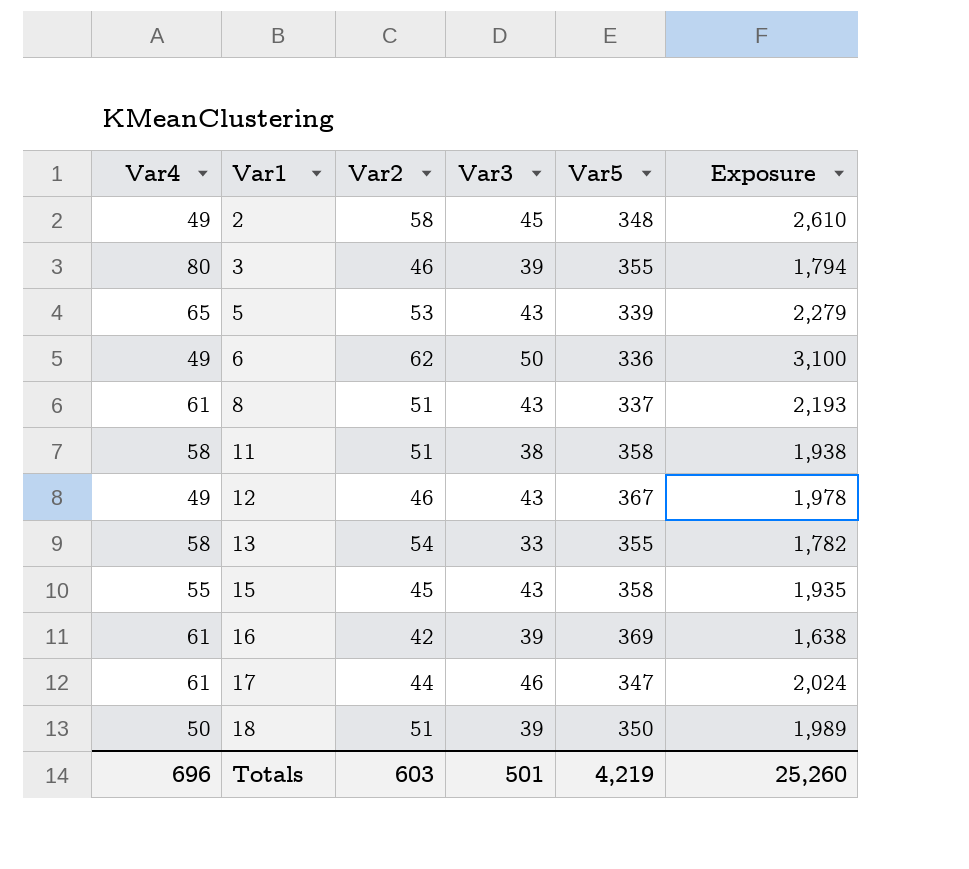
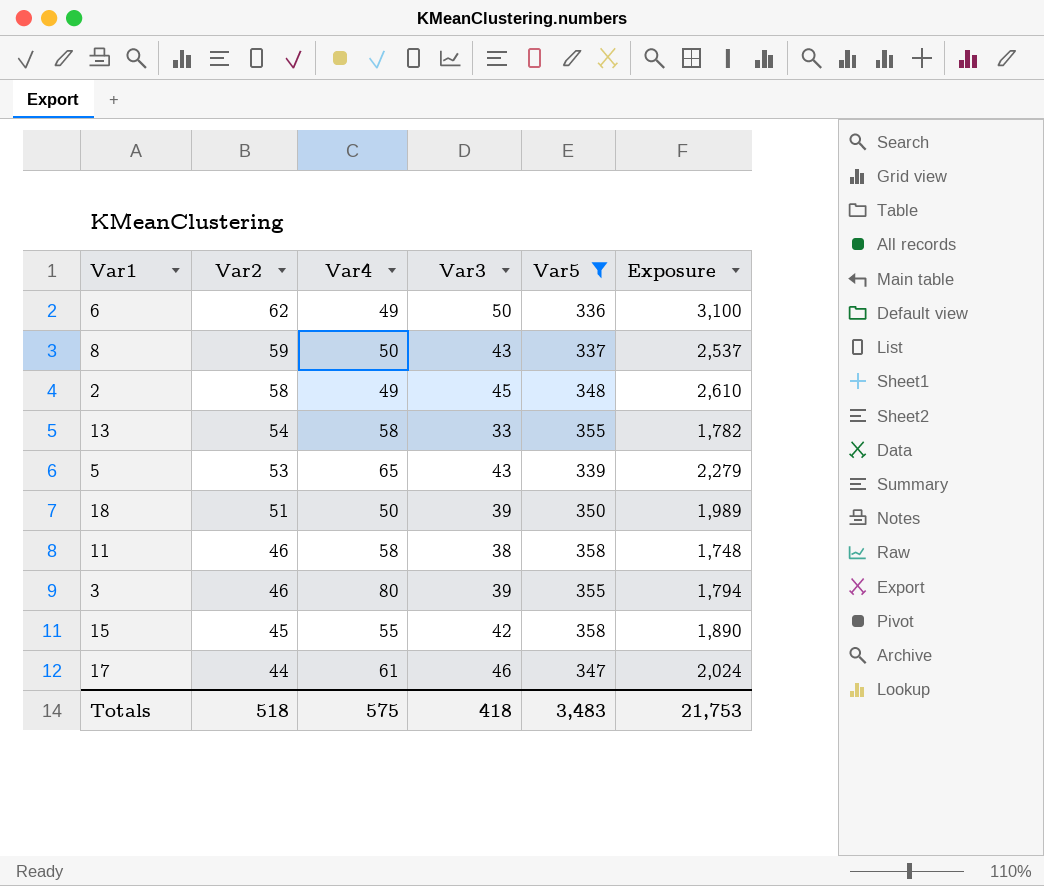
filter: none -> Var5 <= 358
row order: Var1 ascending -> Var2 descending
column Var4 | position: 1 -> 3
8 | Var2: 51 -> 59
8 | Var4: 61 -> 50
8 | Exposure: 2,193 -> 2,537
11 | Var2: 51 -> 46
11 | Exposure: 1,938 -> 1,748
15 | Var3: 43 -> 42
15 | Exposure: 1,935 -> 1,890
Totals | Var2: 603 -> 518
Totals | Var4: 696 -> 575
Totals | Var3: 501 -> 418
Totals | Var5: 4,219 -> 3,483
Totals | Exposure: 25,260 -> 21,753

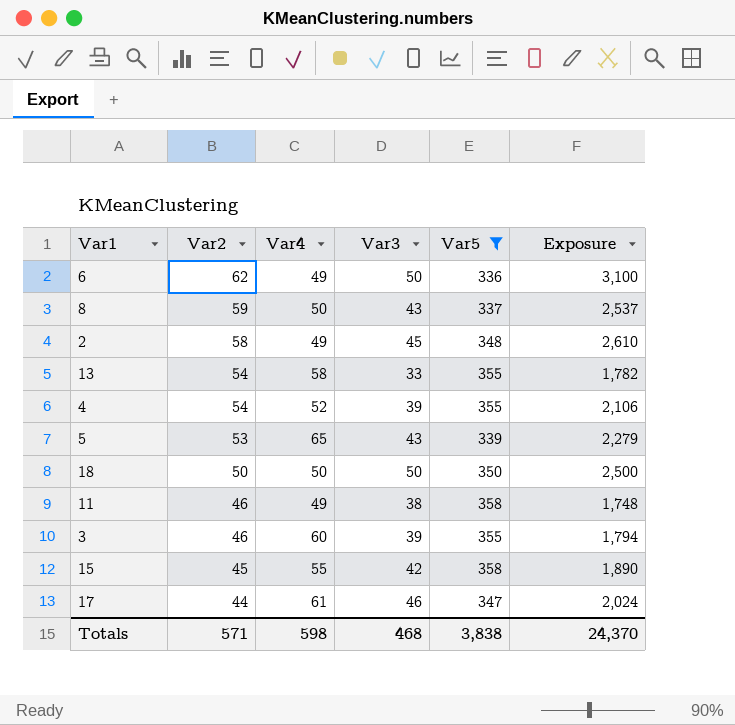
row 4: none -> 54 | 52 | 39 | 355 | 2,106
18 | Var2: 51 -> 50
18 | Var3: 39 -> 50
18 | Exposure: 1,989 -> 2,500
11 | Var4: 58 -> 49
3 | Var4: 80 -> 60
Totals | Var2: 518 -> 571
Totals | Var4: 575 -> 598
Totals | Var3: 418 -> 468
Totals | Var5: 3,483 -> 3,838
Totals | Exposure: 21,753 -> 24,370

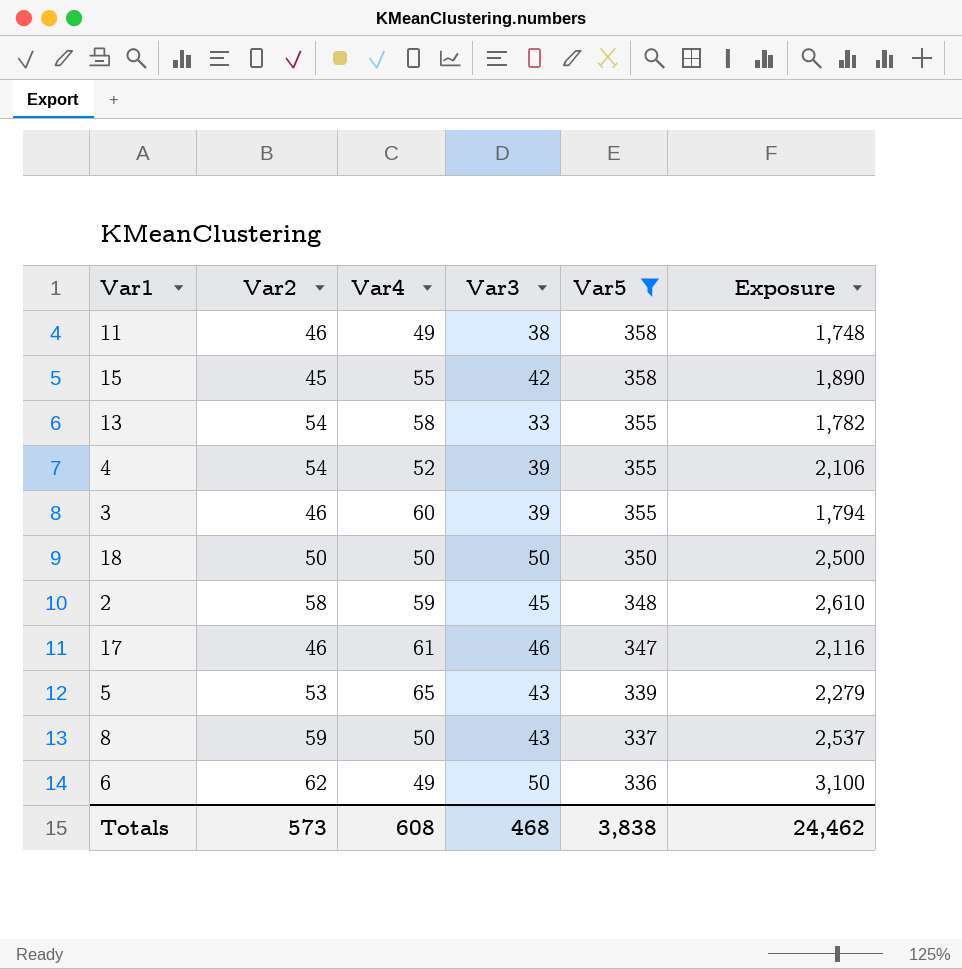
row order: Var2 descending -> Var5 descending
2 | Var4: 49 -> 59
17 | Var2: 44 -> 46
17 | Exposure: 2,024 -> 2,116
Totals | Var2: 571 -> 573
Totals | Var4: 598 -> 608
Totals | Exposure: 24,370 -> 24,462

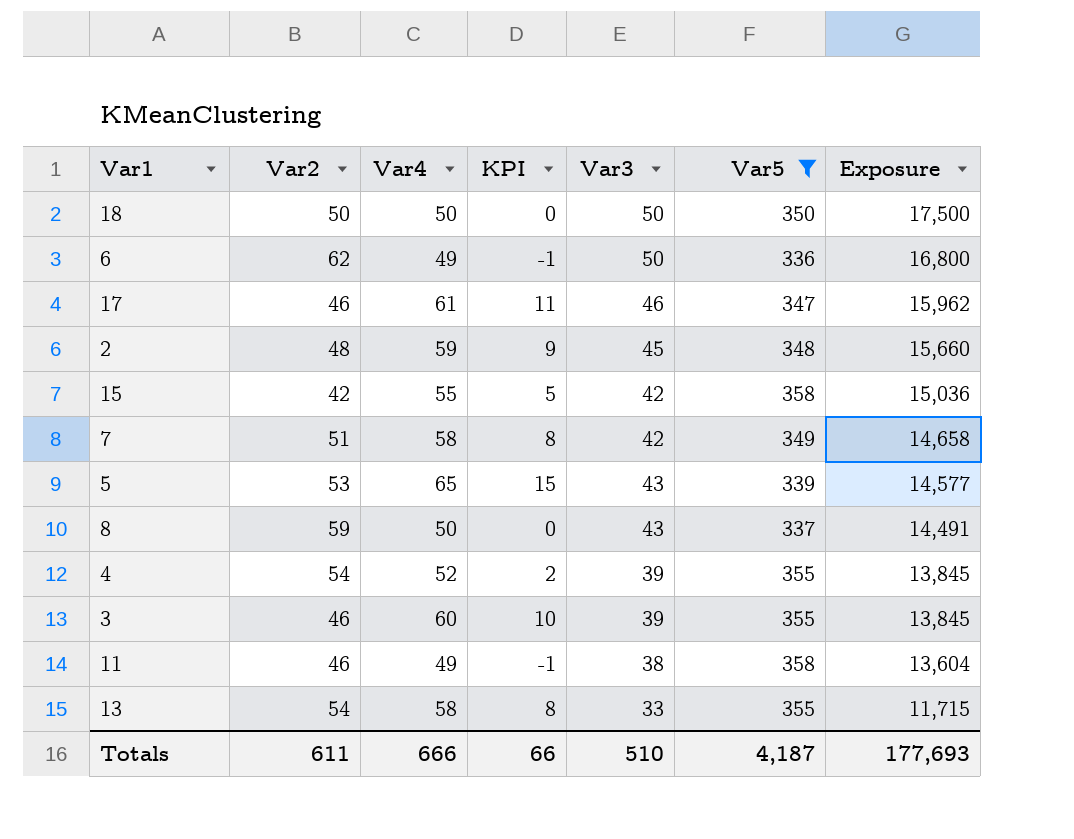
row order: Var5 descending -> Exposure descending
column KPI | formula: none -> [Var4] - 50
column Exposure | formula: [Var2] * [Var3] -> [Var3] * [Var5]
2 | Var2: 58 -> 48
15 | Var2: 45 -> 42
row 7: none -> 51 | 58 | 8 | 42 | 349 | 14,658
Totals | Var2: 573 -> 611
Totals | Var4: 608 -> 666
Totals | Var3: 468 -> 510
Totals | Var5: 3,838 -> 4,187
Totals | Exposure: 24,462 -> 177,693

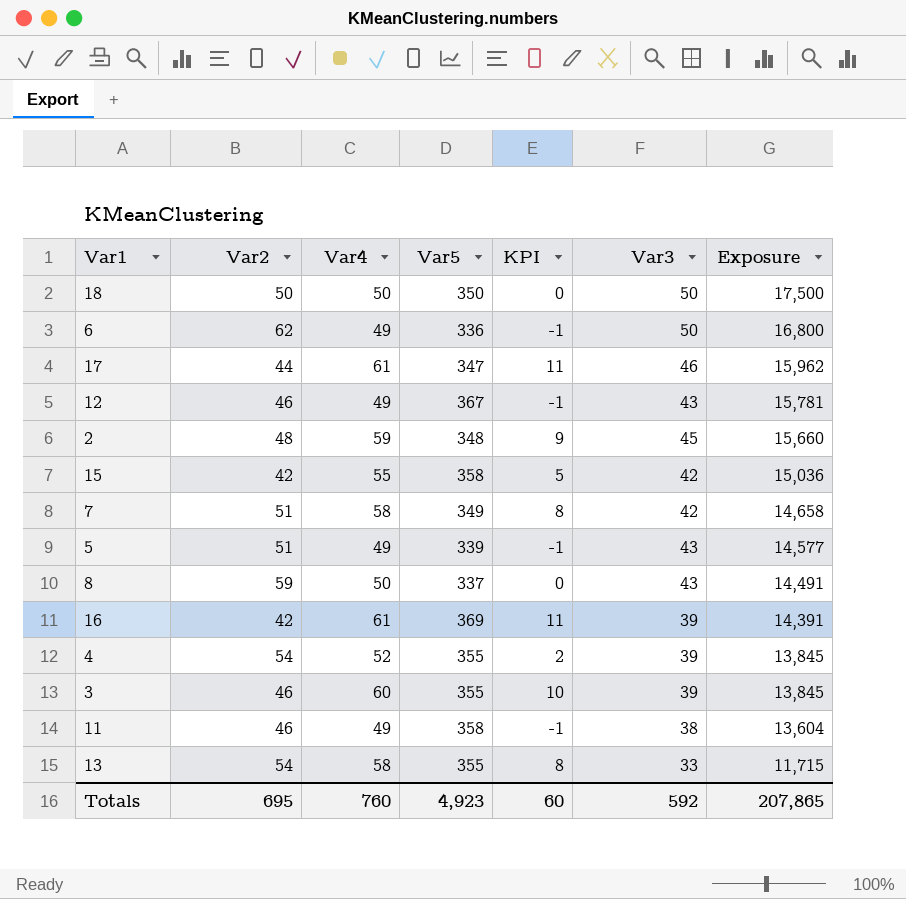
filter: Var5 <= 358 -> none
column Var5 | position: 6 -> 4
17 | Var2: 46 -> 44
5 | Var2: 53 -> 51
5 | Var4: 65 -> 49
5 | KPI: 15 -> -1
Totals | Var2: 611 -> 695
Totals | Var4: 666 -> 760
Totals | Var5: 4,187 -> 4,923
Totals | KPI: 66 -> 60
Totals | Var3: 510 -> 592
Totals | Exposure: 177,693 -> 207,865

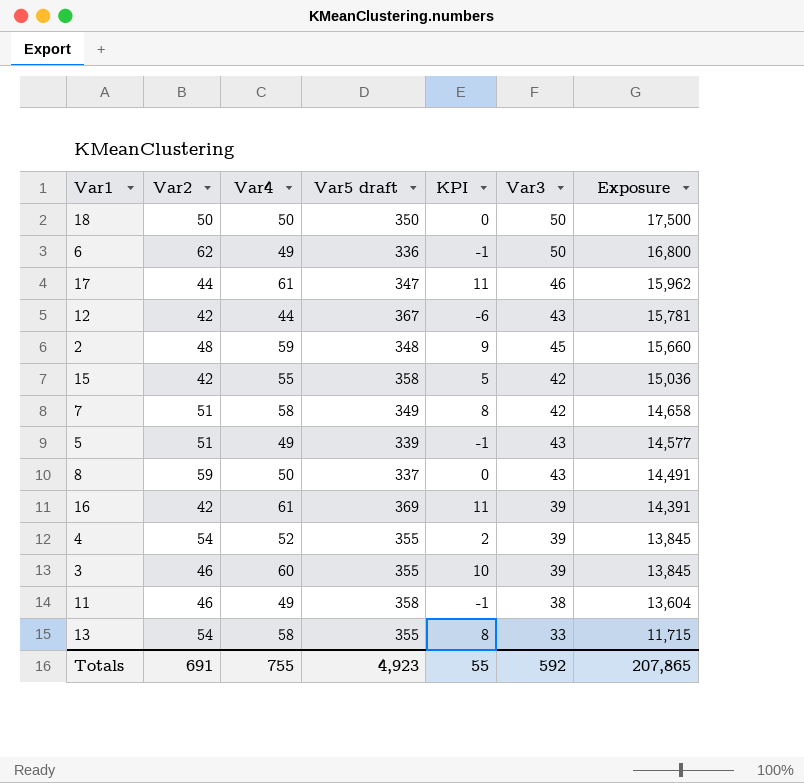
column name: Var5 -> Var5 draft
12 | Var2: 46 -> 42
12 | Var4: 49 -> 44
12 | KPI: -1 -> -6
Totals | Var2: 695 -> 691
Totals | Var4: 760 -> 755
Totals | KPI: 60 -> 55

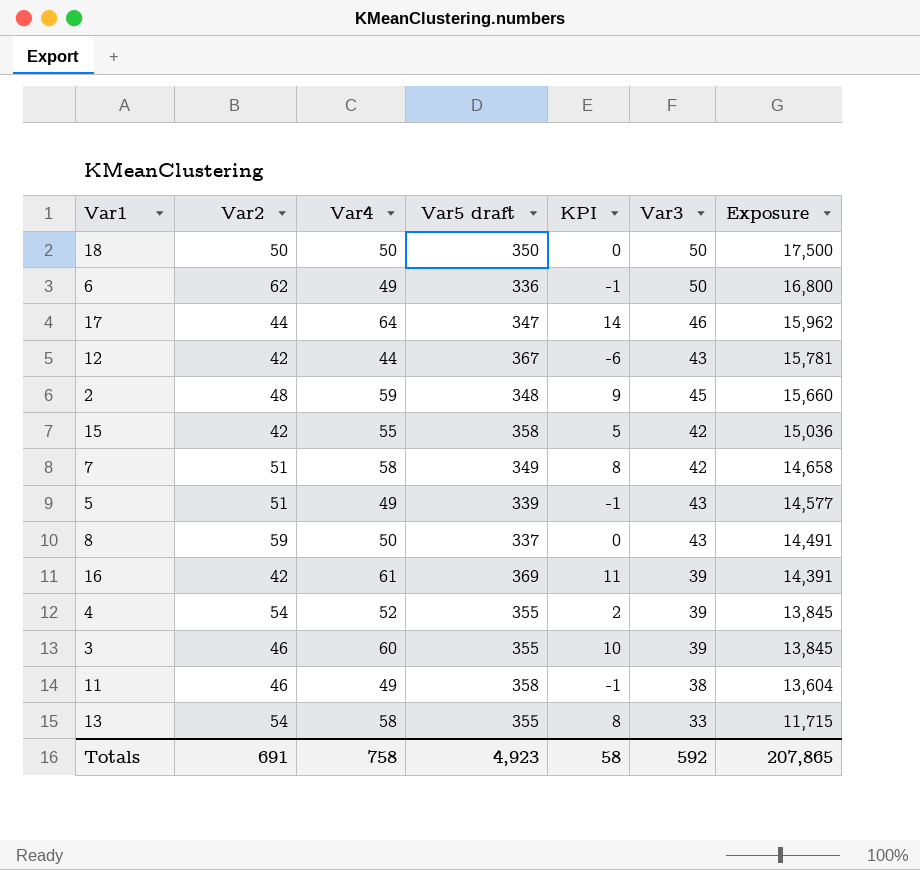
17 | Var4: 61 -> 64
17 | KPI: 11 -> 14
Totals | Var4: 755 -> 758
Totals | KPI: 55 -> 58

